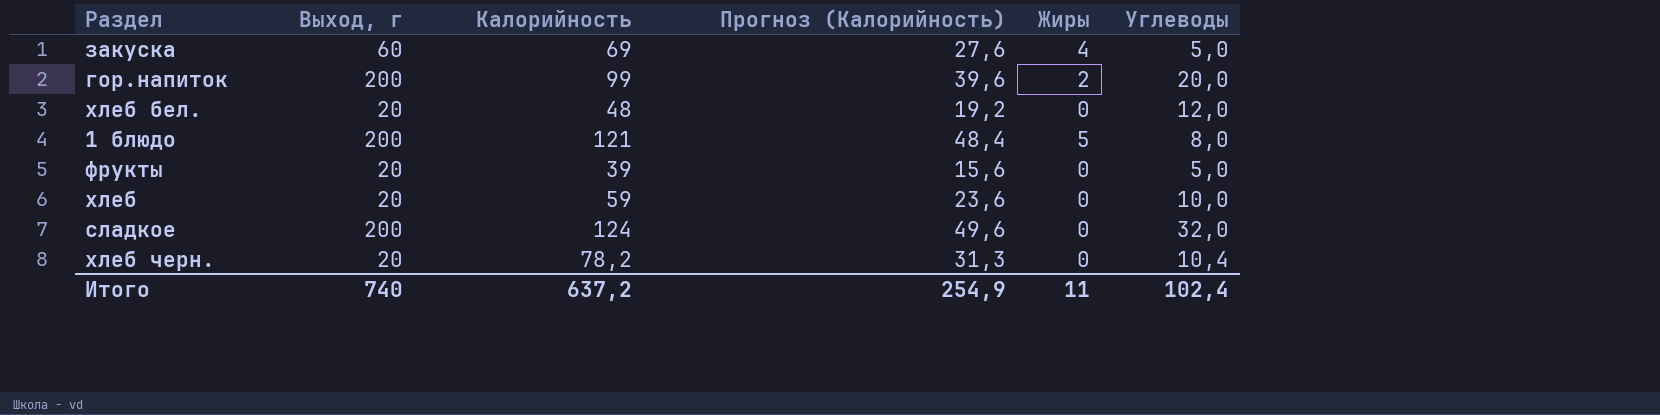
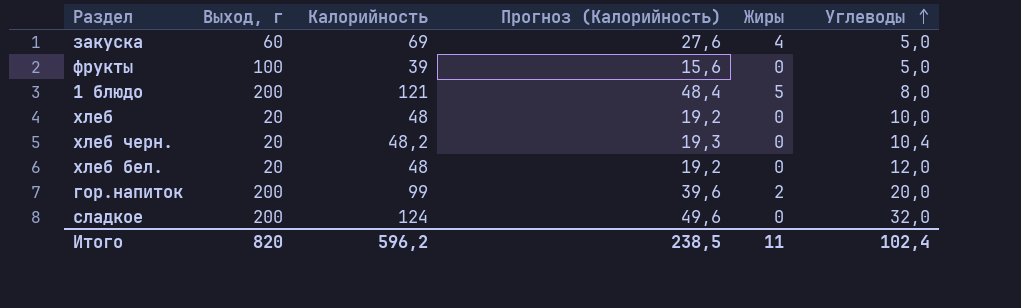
row order: none -> Углеводы ascending
фрукты | Выход, г: 20 -> 100
хлеб | Калорийность: 59 -> 48
хлеб | Прогноз (Калорийность): 23,6 -> 19,2
хлеб черн. | Калорийность: 78,2 -> 48,2
хлеб черн. | Прогноз (Калорийность): 31,3 -> 19,3
Итого | Выход, г: 740 -> 820
Итого | Калорийность: 637,2 -> 596,2
Итого | Прогноз (Калорийность): 254,9 -> 238,5

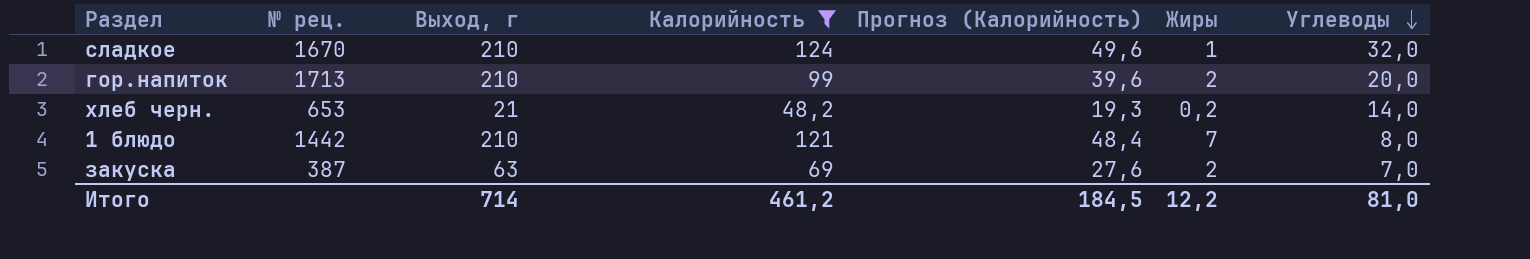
filter: none -> Калорийность >= 48,2
row order: Углеводы ascending -> Углеводы descending
column № рец. | position: none -> 2
сладкое | Выход, г: 200 -> 210
сладкое | Жиры: 0 -> 1
гор.напиток | Выход, г: 200 -> 210
хлеб черн. | Выход, г: 20 -> 21
хлеб черн. | Жиры: 0 -> 0,2
хлеб черн. | Углеводы: 10,4 -> 14,0
1 блюдо | Выход, г: 200 -> 210
1 блюдо | Жиры: 5 -> 7
закуска | Выход, г: 60 -> 63
закуска | Жиры: 4 -> 2
закуска | Углеводы: 5,0 -> 7,0
Итого | Выход, г: 820 -> 714
Итого | Калорийность: 596,2 -> 461,2
Итого | Прогноз (Калорийность): 238,5 -> 184,5
Итого | Жиры: 11 -> 12,2
Итого | Углеводы: 102,4 -> 81,0

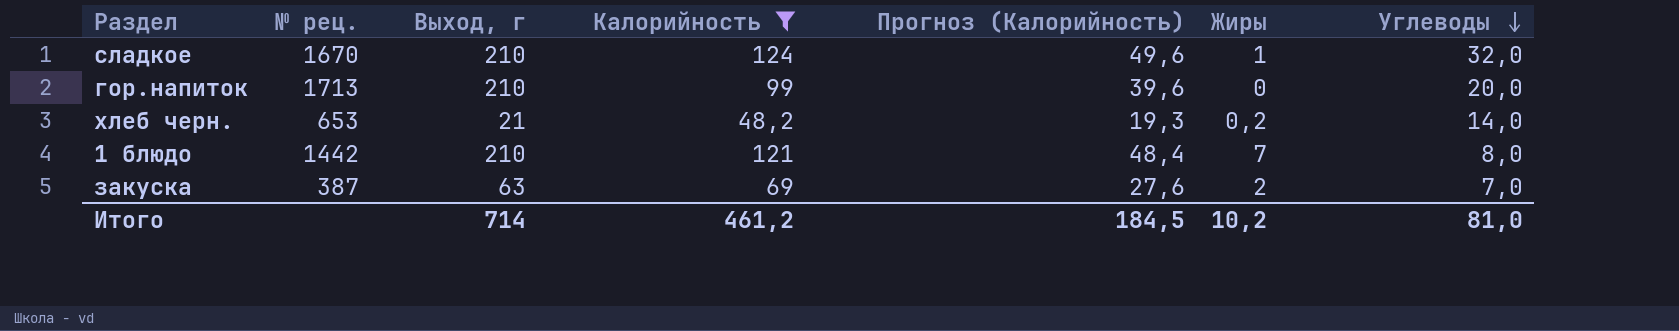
гор.напиток | Жиры: 2 -> 0
Итого | Жиры: 12,2 -> 10,2

